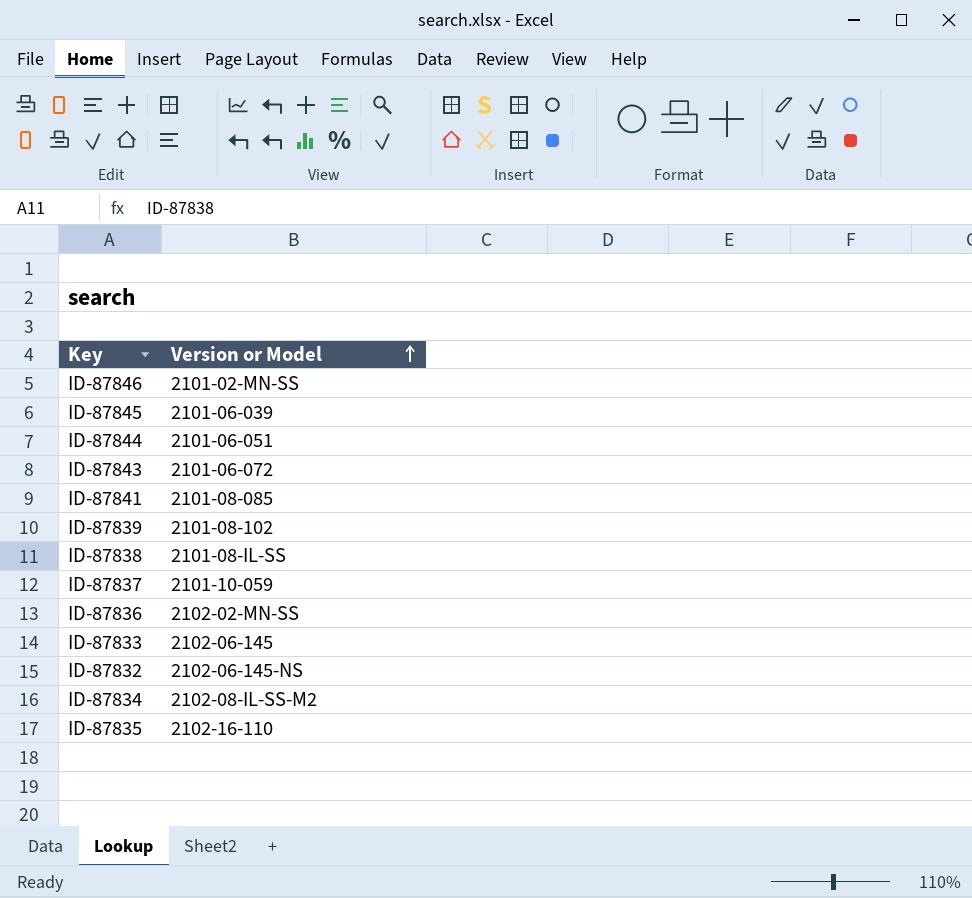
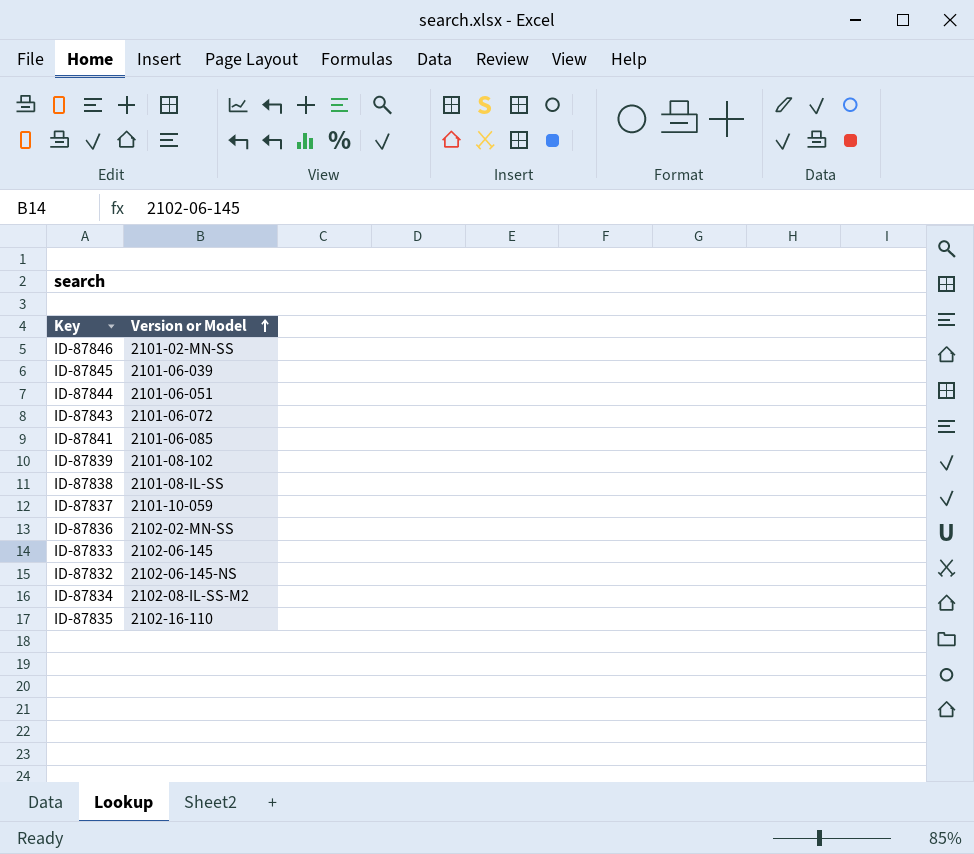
ID-87841 | Version or Model: 2101-08-085 -> 2101-06-085

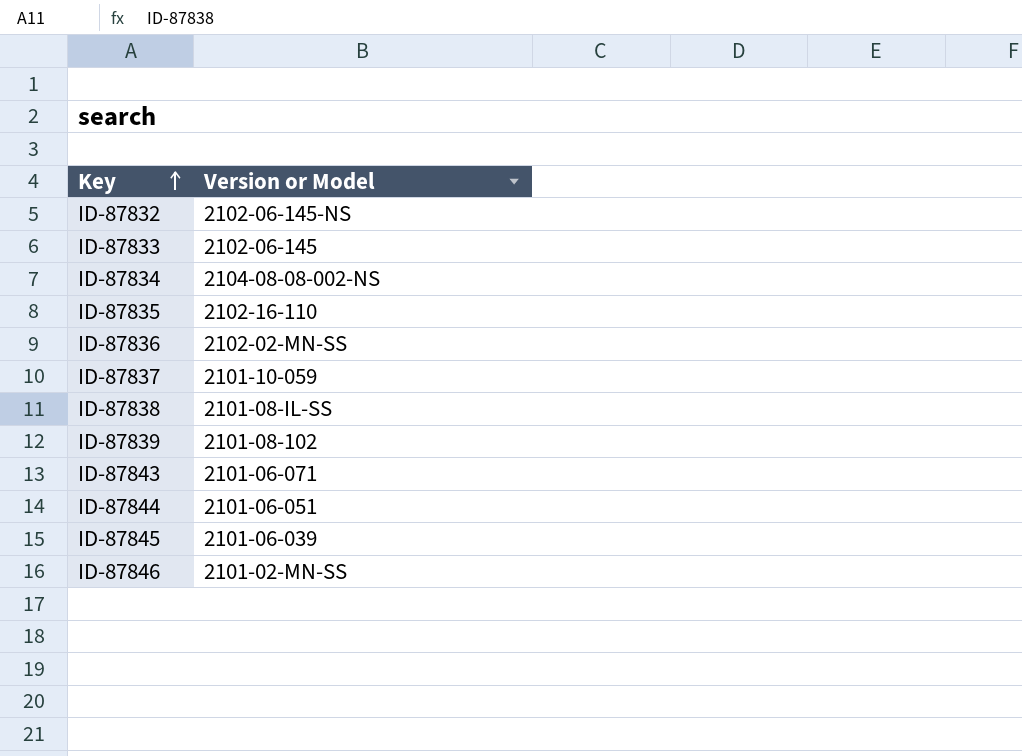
row order: Version or Model ascending -> Key ascending
row ID-87841: 2101-06-085 -> none
ID-87834 | Version or Model: 2102-08-IL-SS-M2 -> 2104-08-08-002-NS
ID-87843 | Version or Model: 2101-06-072 -> 2101-06-071

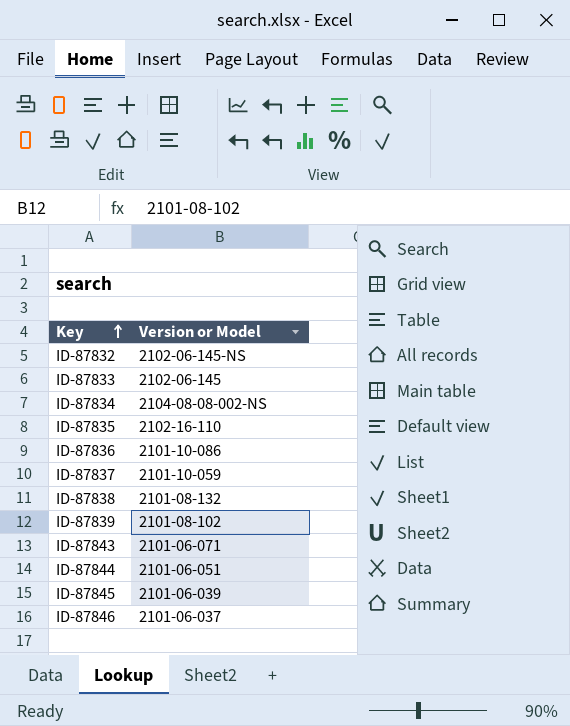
ID-87836 | Version or Model: 2102-02-MN-SS -> 2101-10-086
ID-87838 | Version or Model: 2101-08-IL-SS -> 2101-08-132
ID-87846 | Version or Model: 2101-02-MN-SS -> 2101-06-037

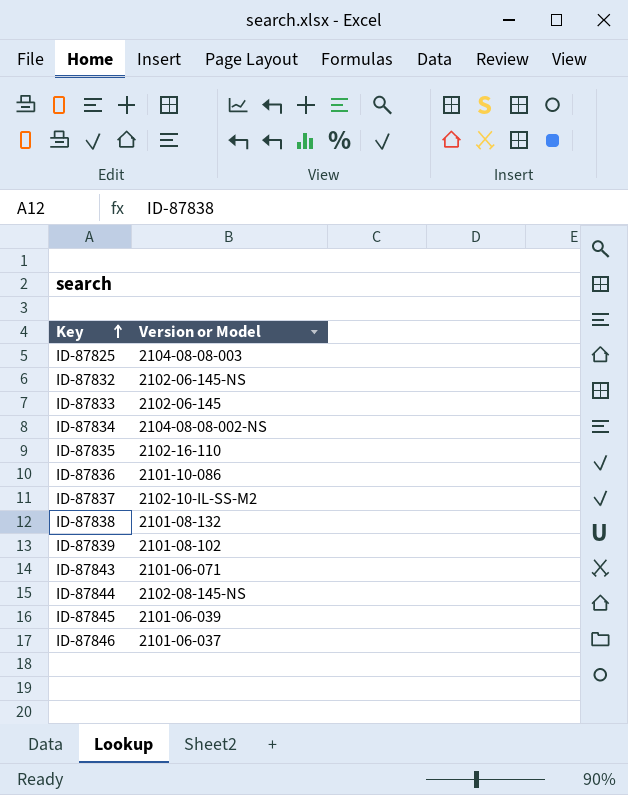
row ID-87825: none -> 2104-08-08-003
ID-87837 | Version or Model: 2101-10-059 -> 2102-10-IL-SS-M2
ID-87844 | Version or Model: 2101-06-051 -> 2102-08-145-NS

